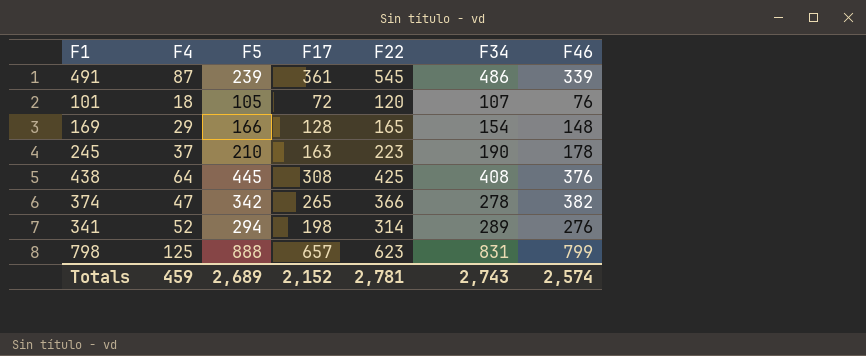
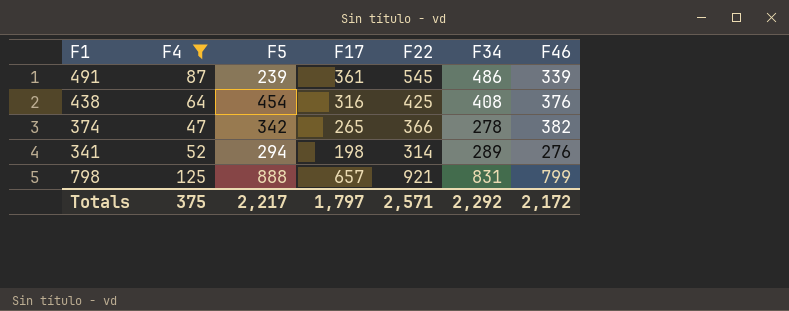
filter: none -> F4 >= 47
438 | F5: 445 -> 454
438 | F17: 308 -> 316
798 | F22: 623 -> 921
Totals | F4: 459 -> 375
Totals | F5: 2,689 -> 2,217
Totals | F17: 2,152 -> 1,797
Totals | F22: 2,781 -> 2,571
Totals | F34: 2,743 -> 2,292
Totals | F46: 2,574 -> 2,172

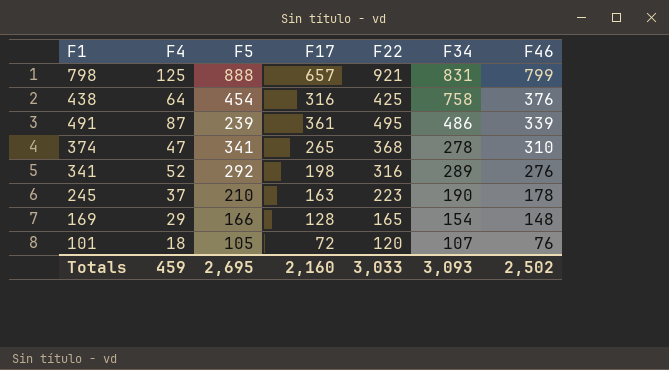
filter: F4 >= 47 -> none
row order: none -> F46 descending
438 | F34: 408 -> 758
491 | F22: 545 -> 495
374 | F5: 342 -> 341
374 | F22: 366 -> 368
374 | F46: 382 -> 310
341 | F5: 294 -> 292
341 | F22: 314 -> 316
Totals | F4: 375 -> 459
Totals | F5: 2,217 -> 2,695
Totals | F17: 1,797 -> 2,160
Totals | F22: 2,571 -> 3,033
Totals | F34: 2,292 -> 3,093
Totals | F46: 2,172 -> 2,502

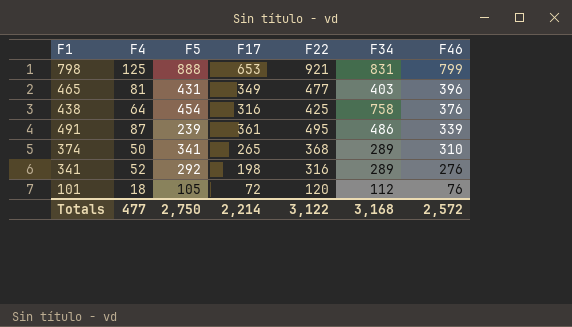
row 245: 37 | 210 | 163 | 223 | 190 | 178 -> none
row 169: 29 | 166 | 128 | 165 | 154 | 148 -> none
798 | F17: 657 -> 653
row 465: none -> 81 | 431 | 349 | 477 | 403 | 396
374 | F4: 47 -> 50
374 | F34: 278 -> 289
101 | F34: 107 -> 112
Totals | F4: 459 -> 477
Totals | F5: 2,695 -> 2,750
Totals | F17: 2,160 -> 2,214
Totals | F22: 3,033 -> 3,122
Totals | F34: 3,093 -> 3,168
Totals | F46: 2,502 -> 2,572

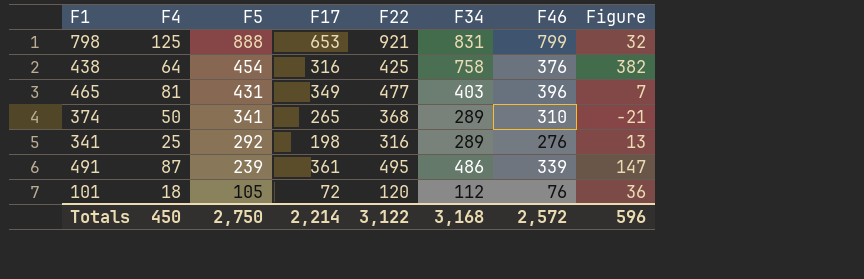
row order: F46 descending -> F5 descending
column Figure | formula: none -> [F34] - [F46]
341 | F4: 52 -> 25
Totals | F4: 477 -> 450

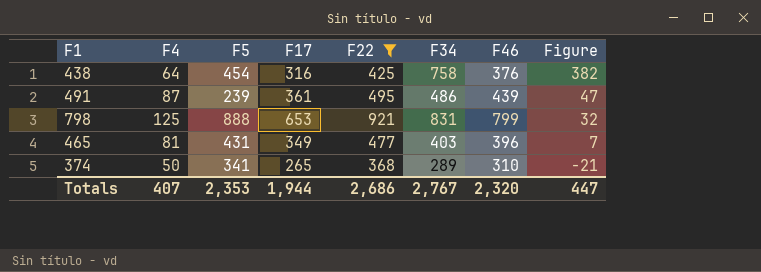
filter: none -> F22 >= 368
row order: F5 descending -> Figure descending
491 | F46: 339 -> 439
491 | Figure: 147 -> 47
Totals | F4: 450 -> 407
Totals | F5: 2,750 -> 2,353
Totals | F17: 2,214 -> 1,944
Totals | F22: 3,122 -> 2,686
Totals | F34: 3,168 -> 2,767
Totals | F46: 2,572 -> 2,320
Totals | Figure: 596 -> 447

